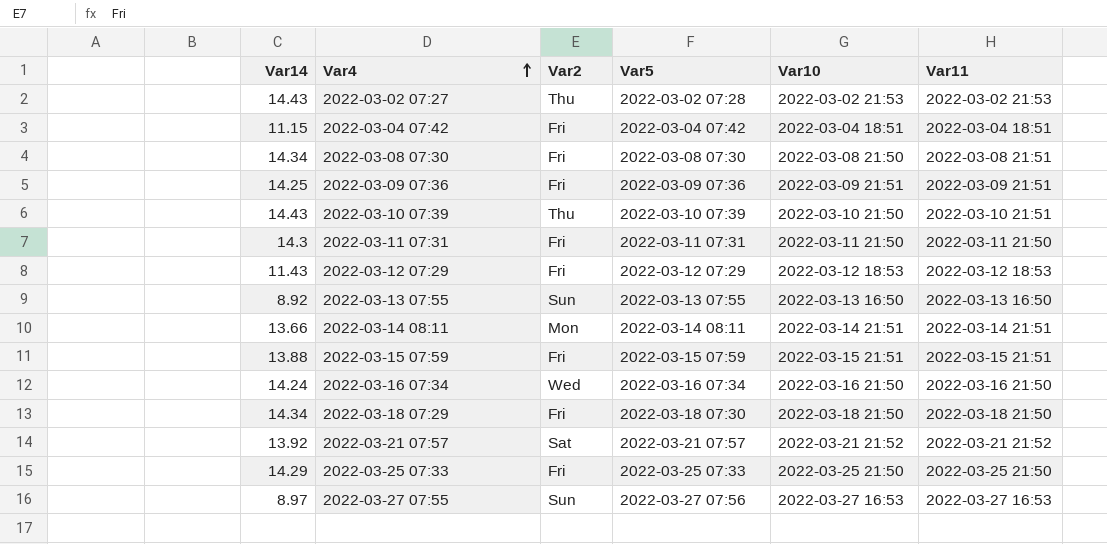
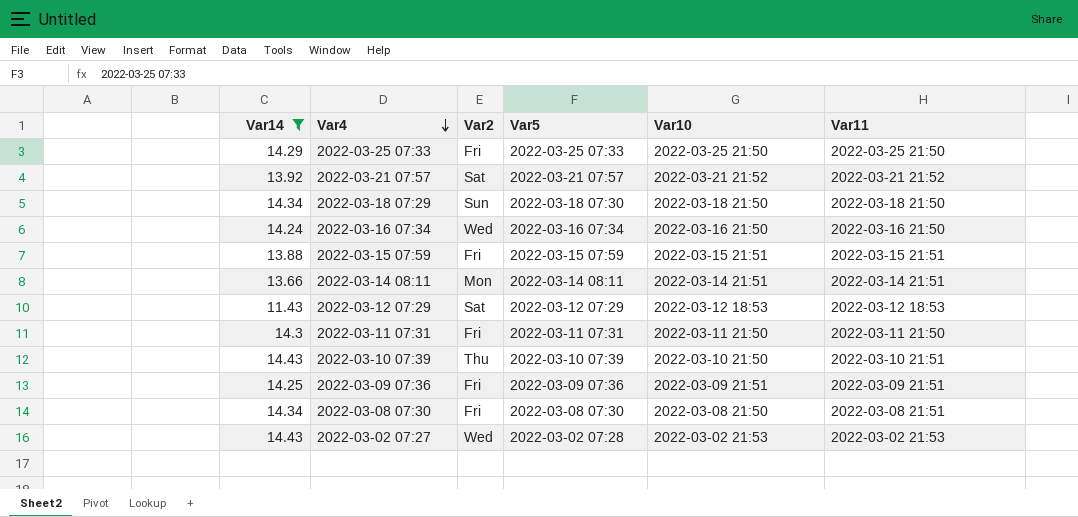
filter: none -> Var14 >= 11.43
row order: Var4 ascending -> Var4 descending
2022-03-18 07:29 | Var2: Fri -> Sun
2022-03-12 07:29 | Var2: Fri -> Sat
2022-03-02 07:27 | Var2: Thu -> Wed

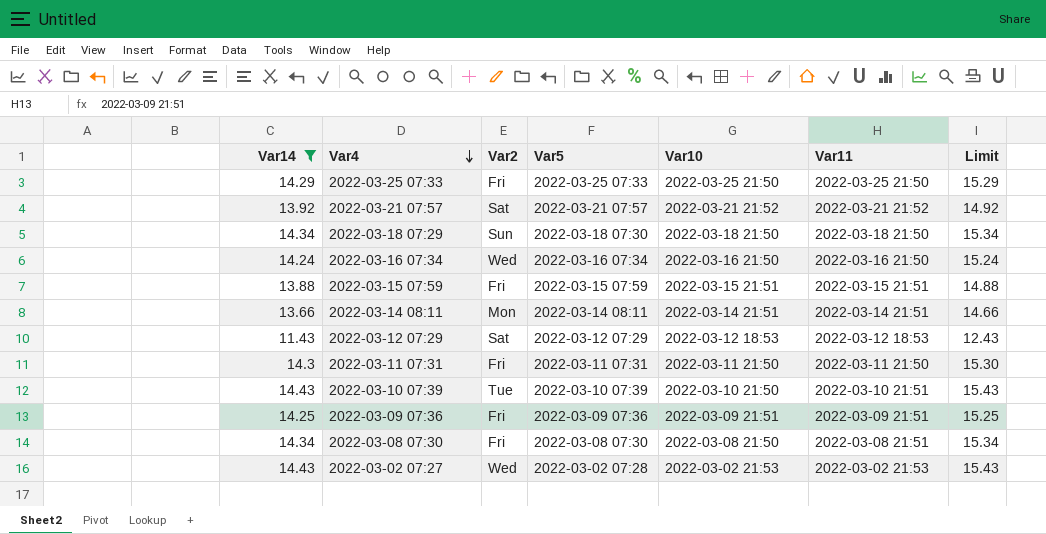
column Limit | formula: none -> [Var14] + 1
2022-03-10 07:39 | Var2: Thu -> Tue

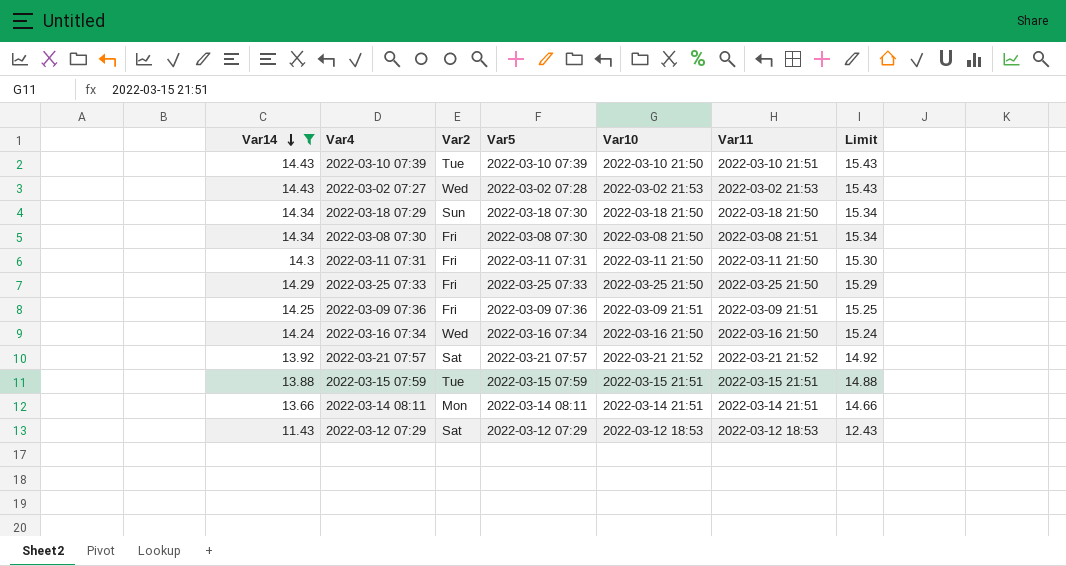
row order: Var4 descending -> Var14 descending
2022-03-15 07:59 | Var2: Fri -> Tue

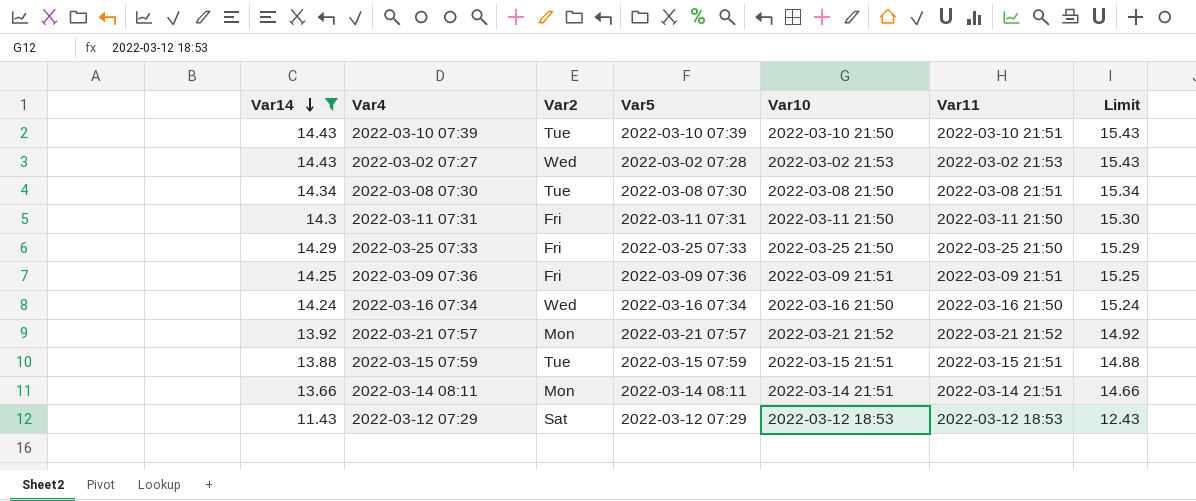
row 2022-03-18 07:29: 14.34 | Sun | 2022-03-18 07:30 | 2022-03-18 21:50 | 2022-03-18 21:50 | 15.34 -> none
2022-03-08 07:30 | Var2: Fri -> Tue
2022-03-21 07:57 | Var2: Sat -> Mon

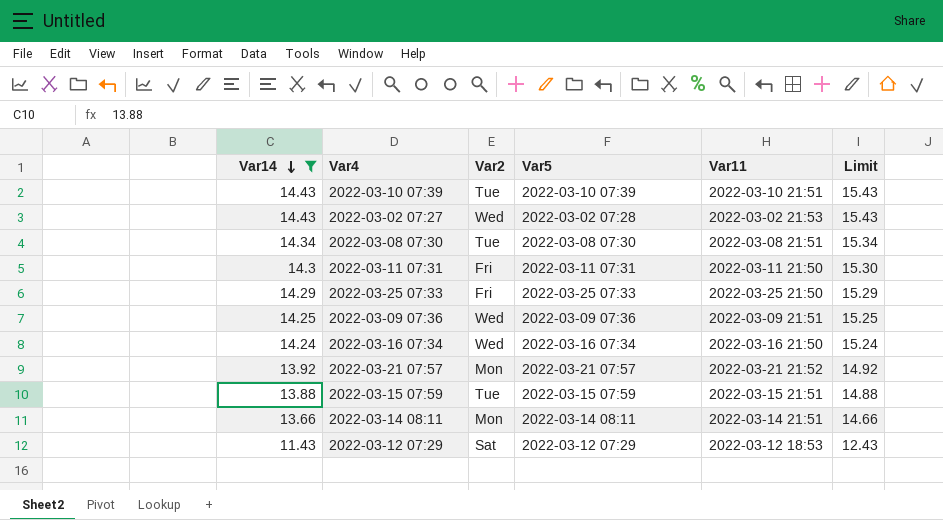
column Var10 | position: 5 -> none
2022-03-09 07:36 | Var2: Fri -> Wed

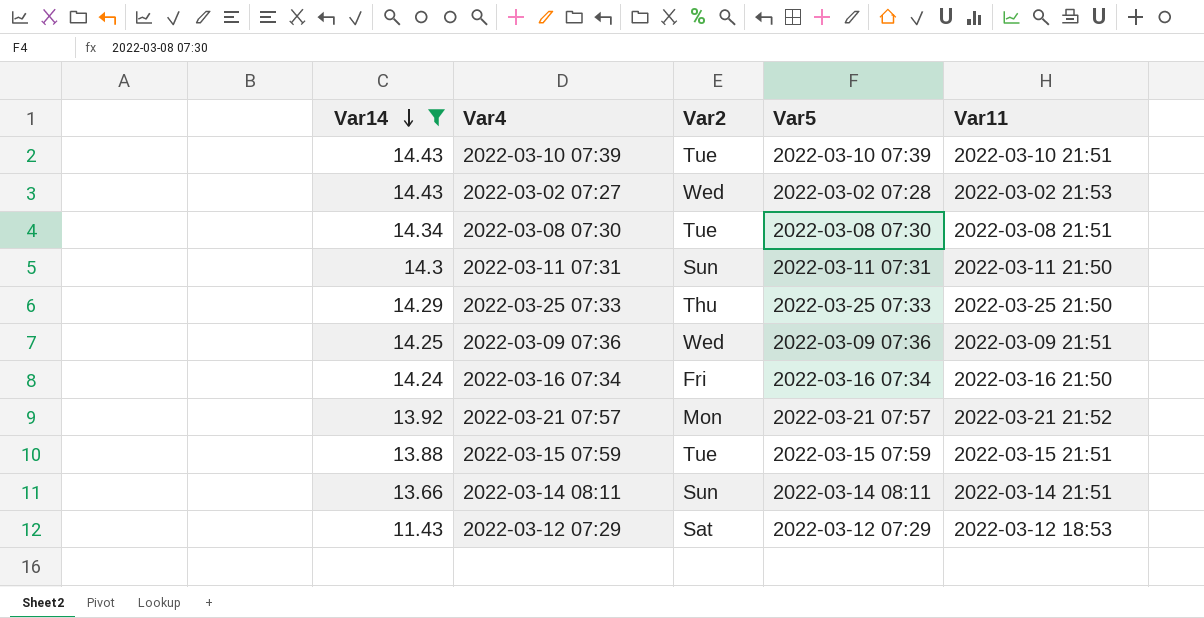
column Limit | formula: [Var14] + 1 -> none
2022-03-11 07:31 | Var2: Fri -> Sun
2022-03-25 07:33 | Var2: Fri -> Thu
2022-03-16 07:34 | Var2: Wed -> Fri
2022-03-14 08:11 | Var2: Mon -> Sun

